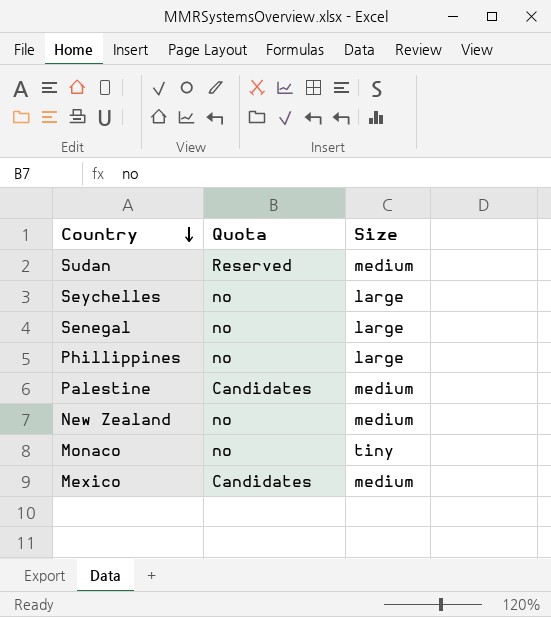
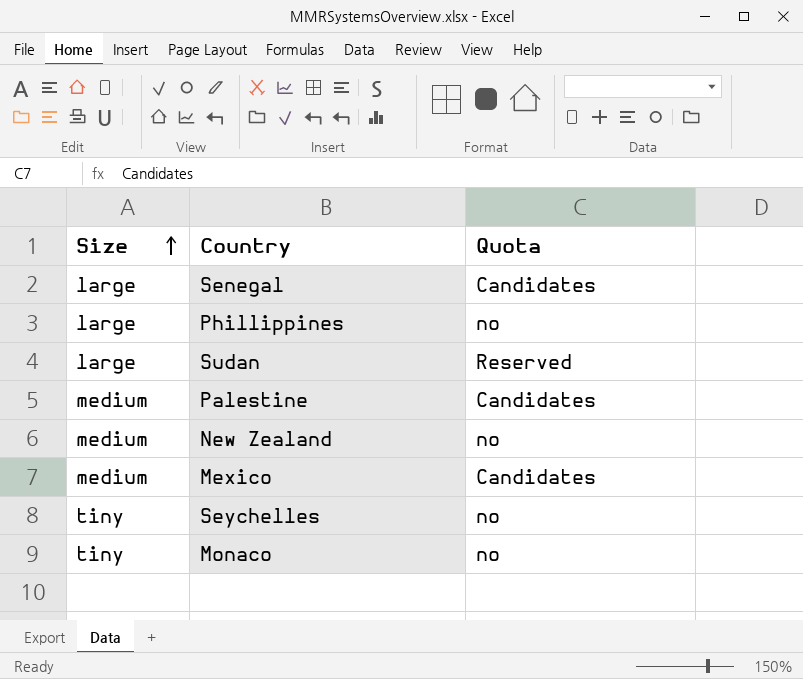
row order: Country descending -> Size ascending
column Size | position: 3 -> 1
Senegal | Quota: no -> Candidates
Sudan | Size: medium -> large
Seychelles | Size: large -> tiny

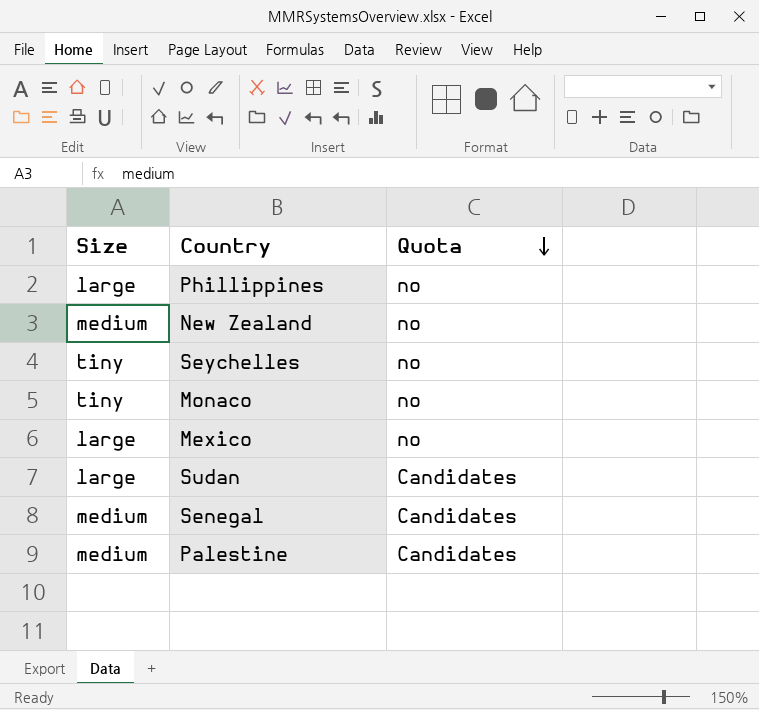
row order: Size ascending -> Quota descending
Mexico | Size: medium -> large
Mexico | Quota: Candidates -> no
Sudan | Quota: Reserved -> Candidates
Senegal | Size: large -> medium

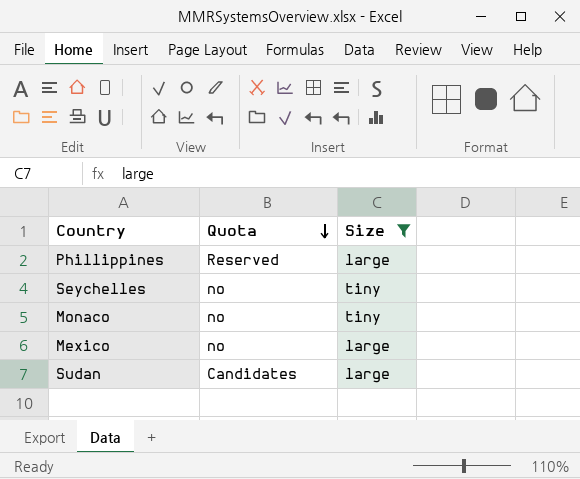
filter: none -> Size != medium
column Size | position: 1 -> 3
Phillippines | Quota: no -> Reserved

